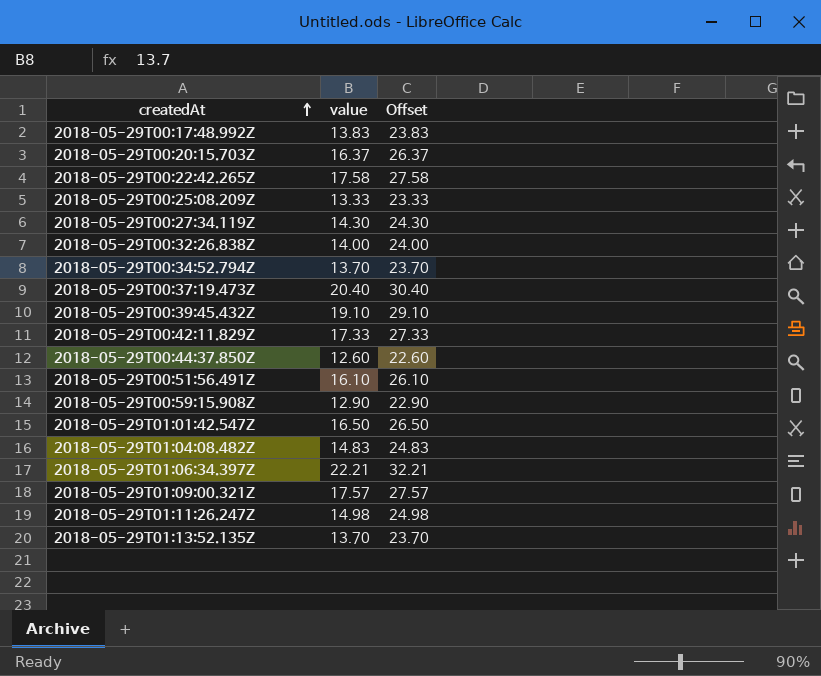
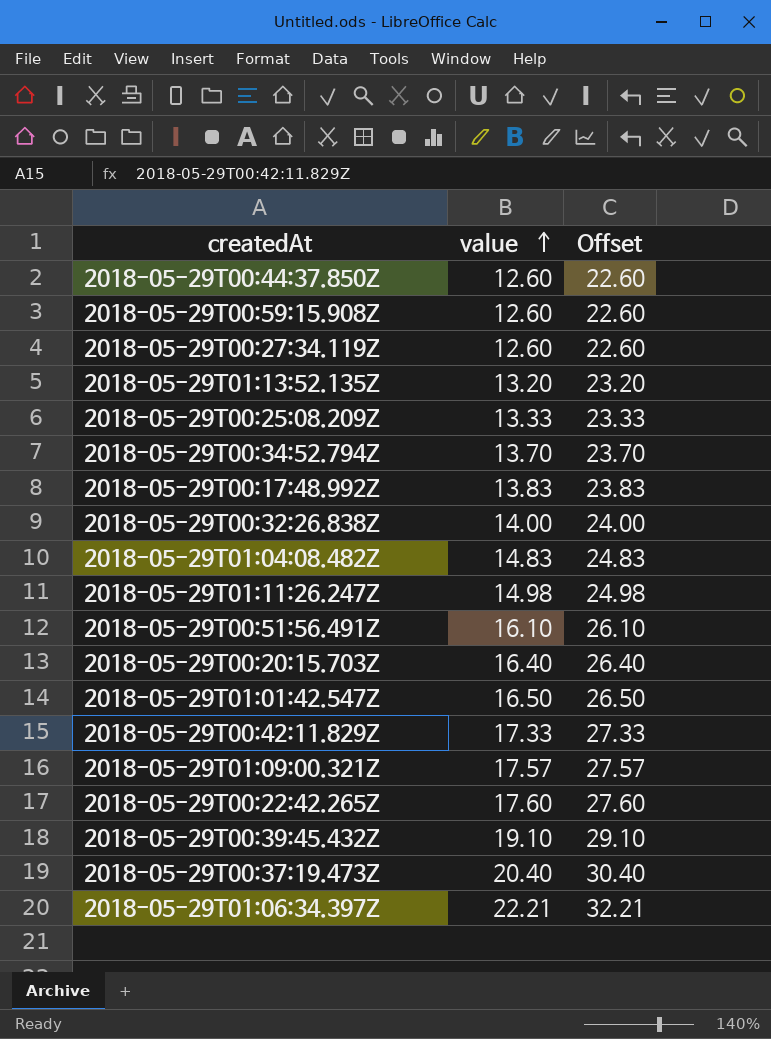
row order: createdAt ascending -> value ascending
2018-05-29T00:59:15.908Z | value: 12.90 -> 12.60
2018-05-29T00:59:15.908Z | Offset: 22.90 -> 22.60
2018-05-29T00:27:34.119Z | value: 14.30 -> 12.60
2018-05-29T00:27:34.119Z | Offset: 24.30 -> 22.60
2018-05-29T01:13:52.135Z | value: 13.70 -> 13.20
2018-05-29T01:13:52.135Z | Offset: 23.70 -> 23.20
2018-05-29T00:20:15.703Z | value: 16.37 -> 16.40
2018-05-29T00:20:15.703Z | Offset: 26.37 -> 26.40
2018-05-29T00:22:42.265Z | value: 17.58 -> 17.60
2018-05-29T00:22:42.265Z | Offset: 27.58 -> 27.60

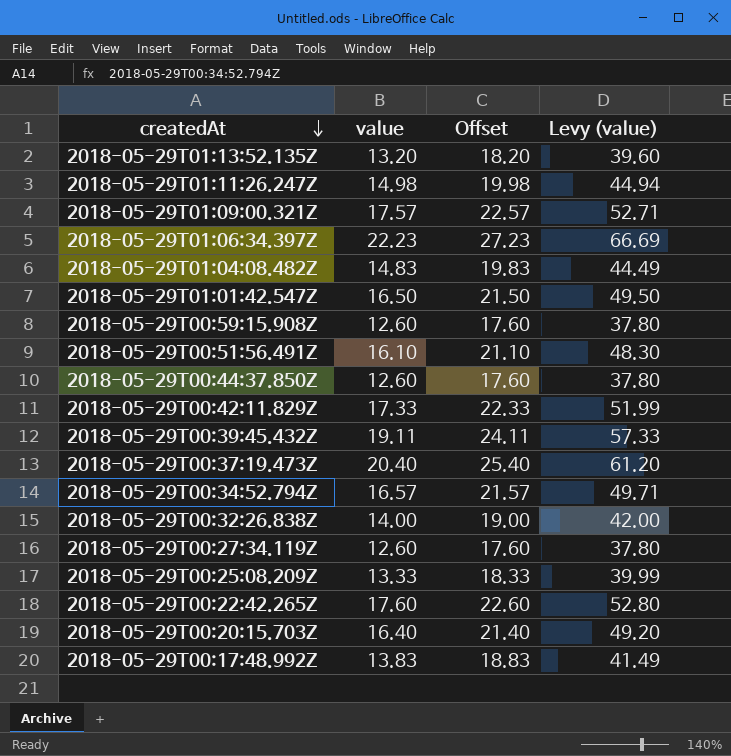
row order: value ascending -> createdAt descending
column Offset | formula: [value] + 10 -> [value] + 5
column Levy (value) | formula: none -> [value] * 3
2018-05-29T01:06:34.397Z | value: 22.21 -> 22.23
2018-05-29T00:39:45.432Z | value: 19.10 -> 19.11
2018-05-29T00:34:52.794Z | value: 13.70 -> 16.57

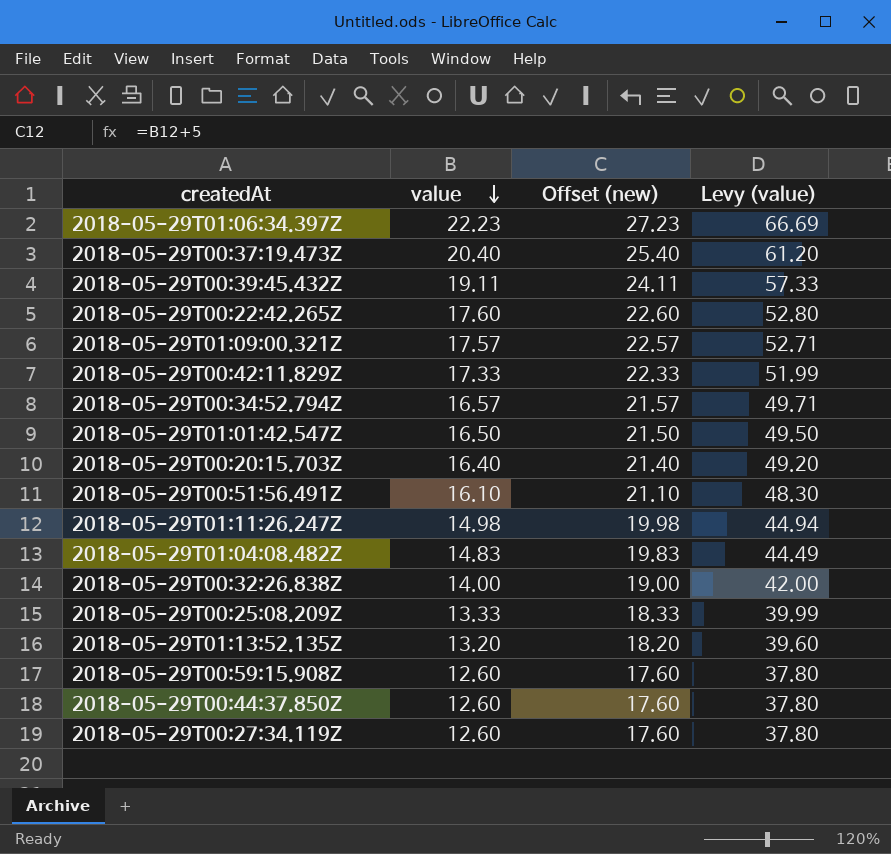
row order: createdAt descending -> value descending
column name: Offset -> Offset (new)
row 2018-05-29T00:17:48.992Z: 13.83 | 18.83 | 41.49 -> none

